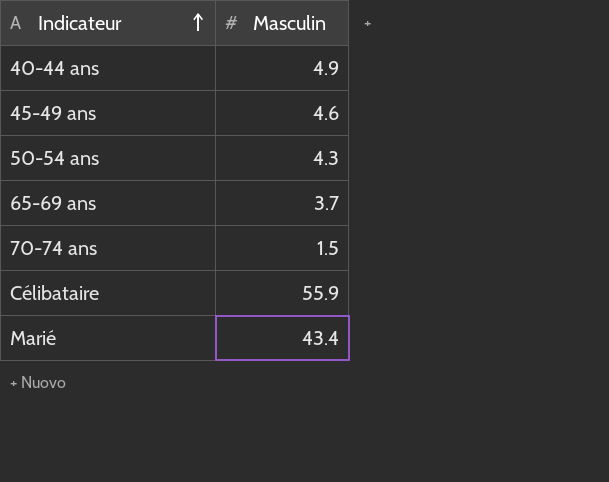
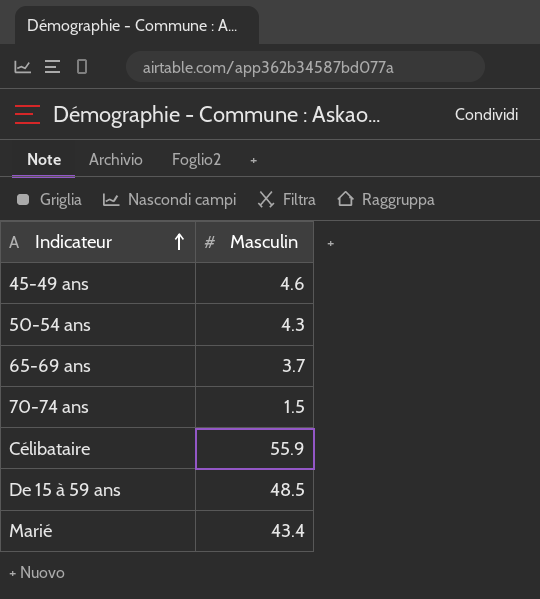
row 40-44 ans: 4.9 -> none
row De 15 à 59 ans: none -> 48.5

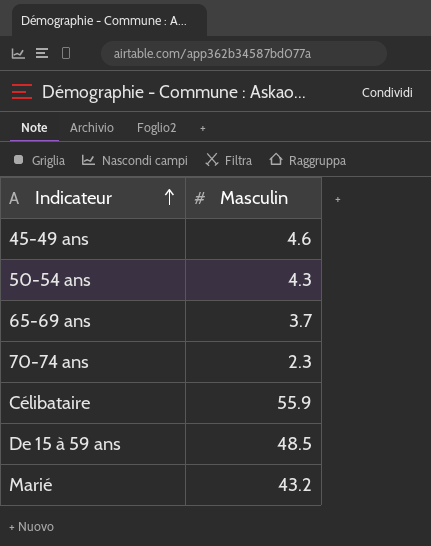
70-74 ans | Masculin: 1.5 -> 2.3
Marié | Masculin: 43.4 -> 43.2

